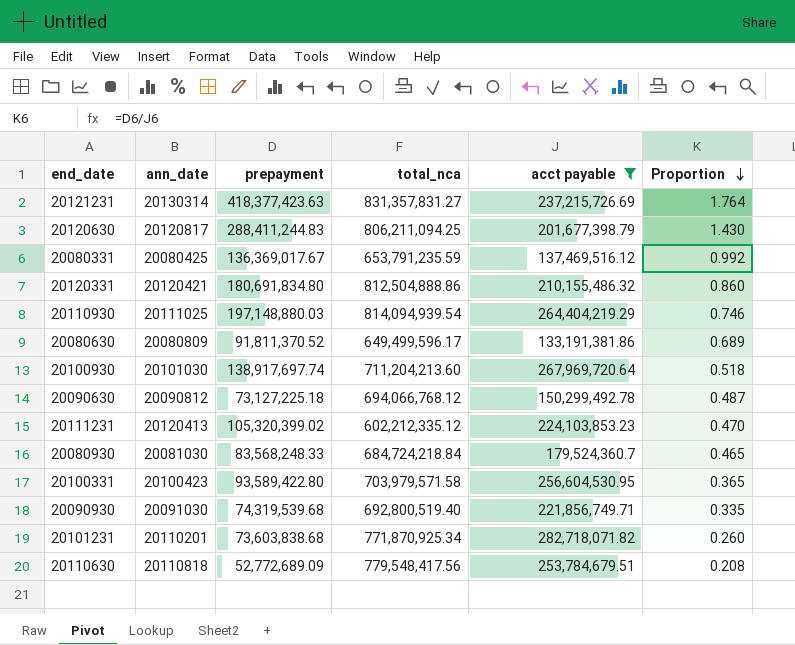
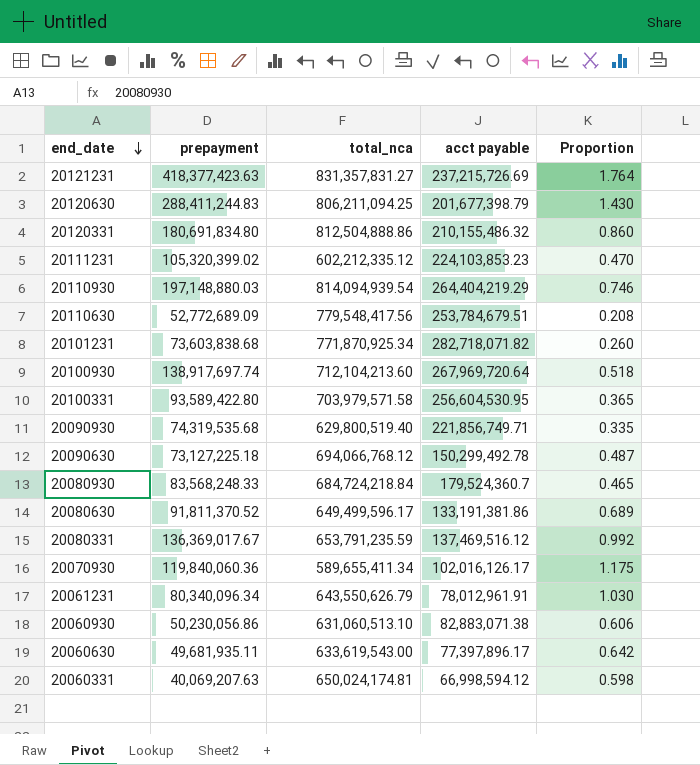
filter: acct payable >= 133,191,381.86 -> none
row order: Proportion descending -> end_date descending
column ann_date | position: 2 -> none
20100930 | total_nca: 711,204,213.60 -> 712,104,213.60
20090930 | prepayment: 74,319,539.68 -> 74,319,535.68
20090930 | total_nca: 692,800,519.40 -> 629,800,519.40

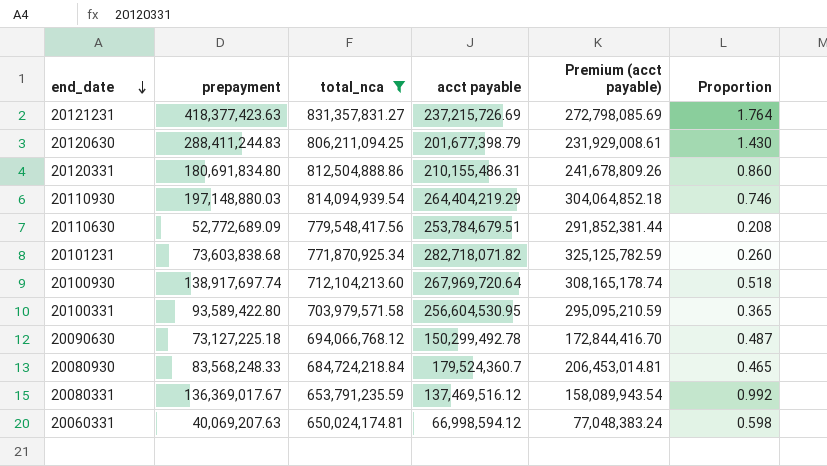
filter: none -> total_nca >= 650,024,174.81
column Premium (acct payable) | formula: none -> [acct payable] * 1.15
20120331 | acct payable: 210,155,486.32 -> 210,155,486.31

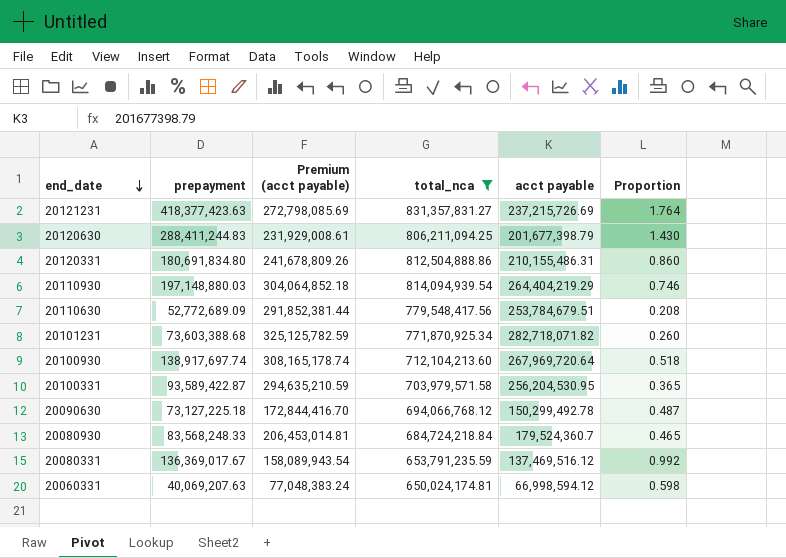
column Premium (acct payable) | position: 5 -> 3
20101231 | prepayment: 73,603,838.68 -> 73,603,388.68
20100331 | prepayment: 93,589,422.80 -> 93,589,422.87
20100331 | Premium (acct payable): 295,095,210.59 -> 294,635,210.59
20100331 | acct payable: 256,604,530.95 -> 256,204,530.95

